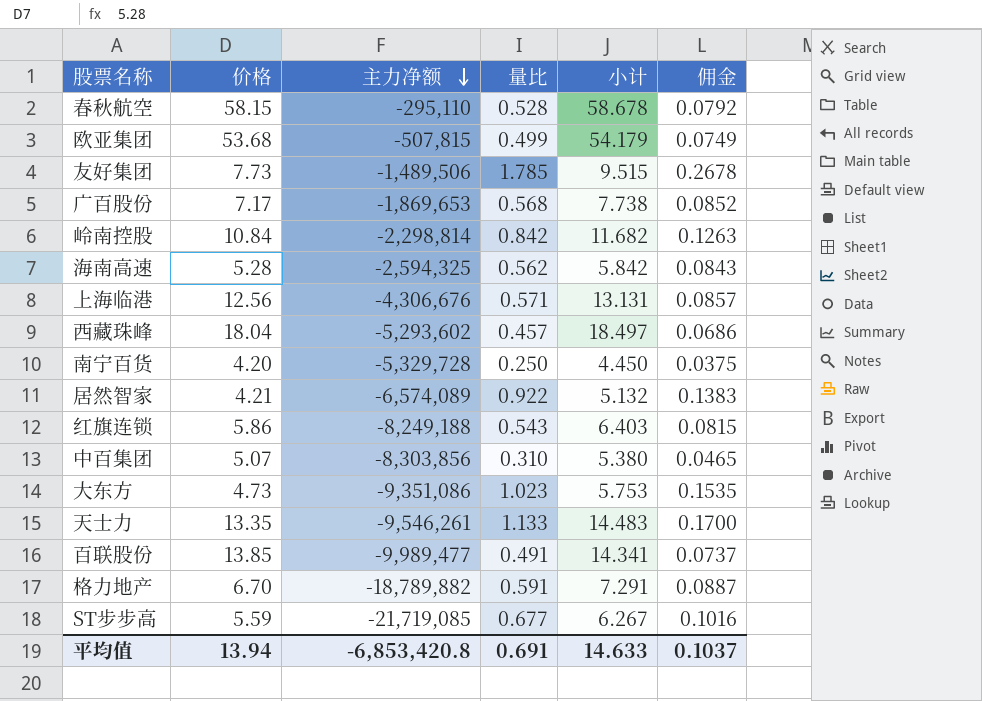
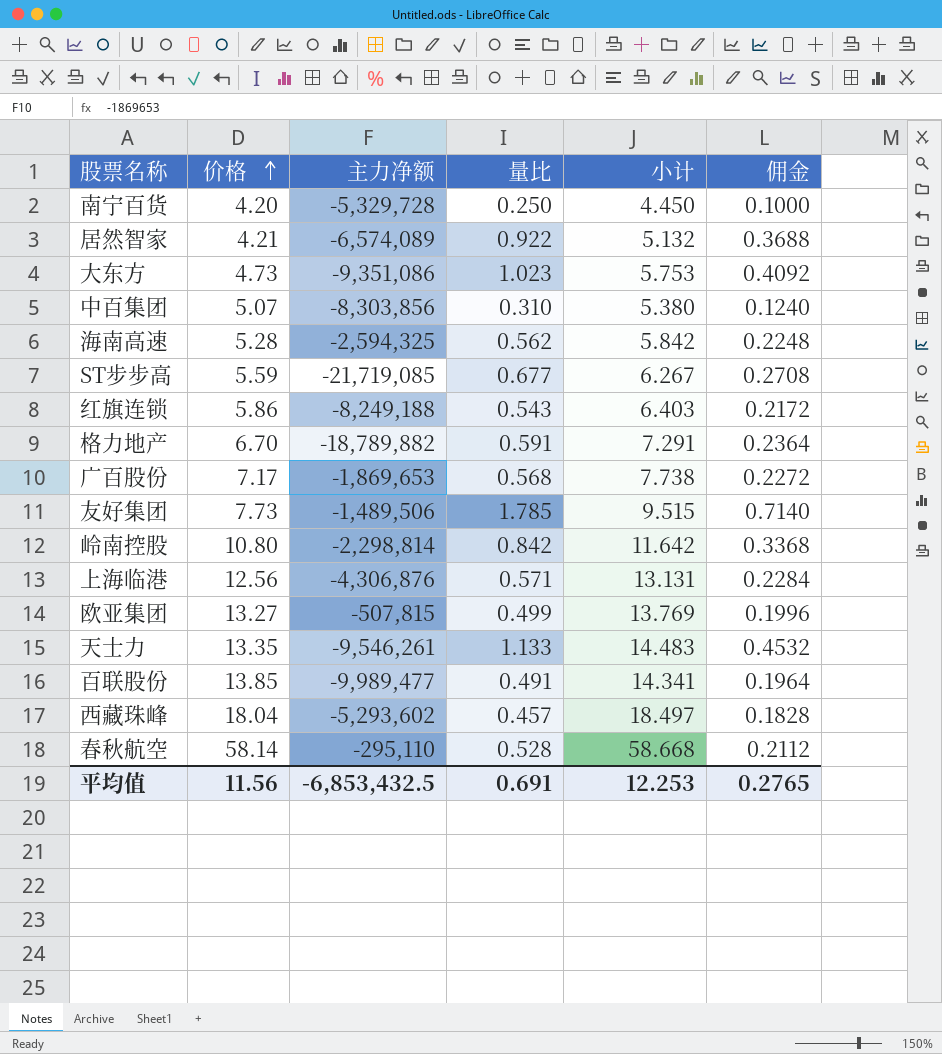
row order: 主力净额 descending -> 价格 ascending
column 佣金 | formula: [量比] * 0.15 -> [量比] * 0.4
岭南控股 | 价格: 10.84 -> 10.80
岭南控股 | 小计: 11.682 -> 11.642
上海临港 | 主力净额: -4,306,676 -> -4,306,876
欧亚集团 | 价格: 53.68 -> 13.27
欧亚集团 | 小计: 54.179 -> 13.769
春秋航空 | 价格: 58.15 -> 58.14
春秋航空 | 小计: 58.678 -> 58.668
平均值 | 价格: 13.94 -> 11.56
平均值 | 主力净额: -6,853,420.8 -> -6,853,432.5
平均值 | 小计: 14.633 -> 12.253
平均值 | 佣金: 0.1037 -> 0.2765

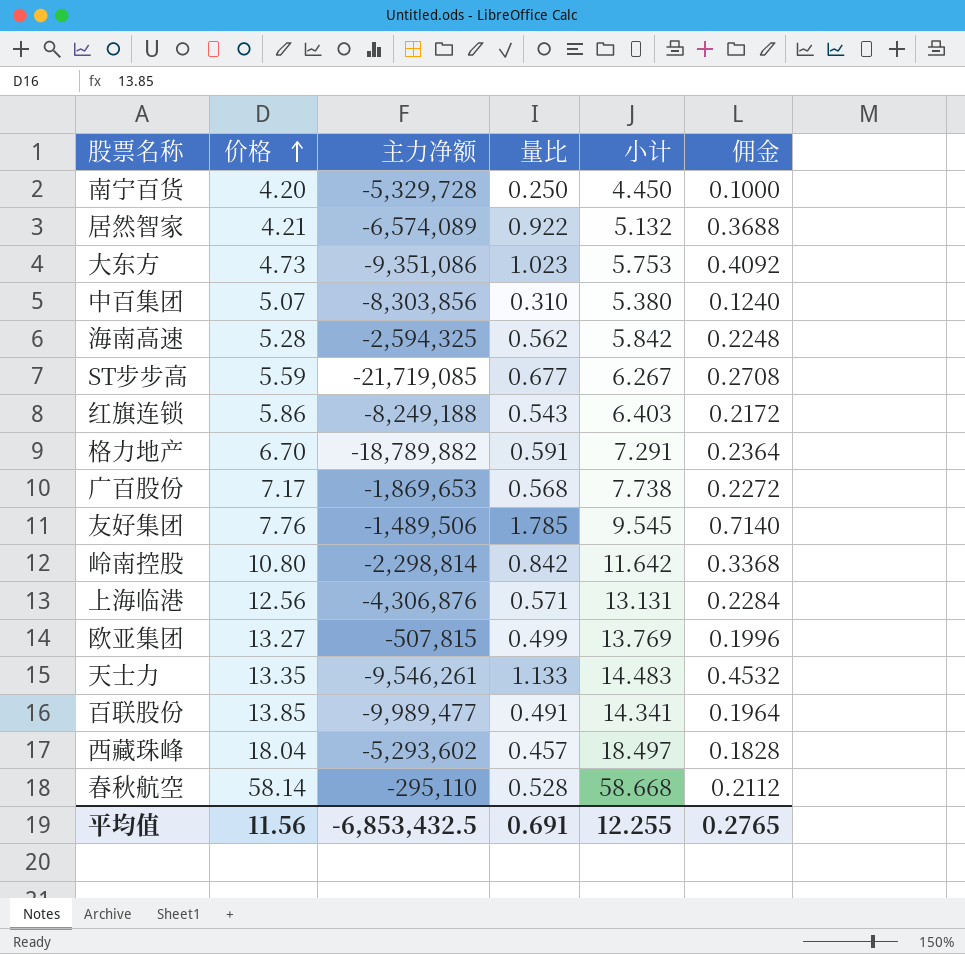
友好集团 | 价格: 7.73 -> 7.76
友好集团 | 小计: 9.515 -> 9.545
平均值 | 小计: 12.253 -> 12.255

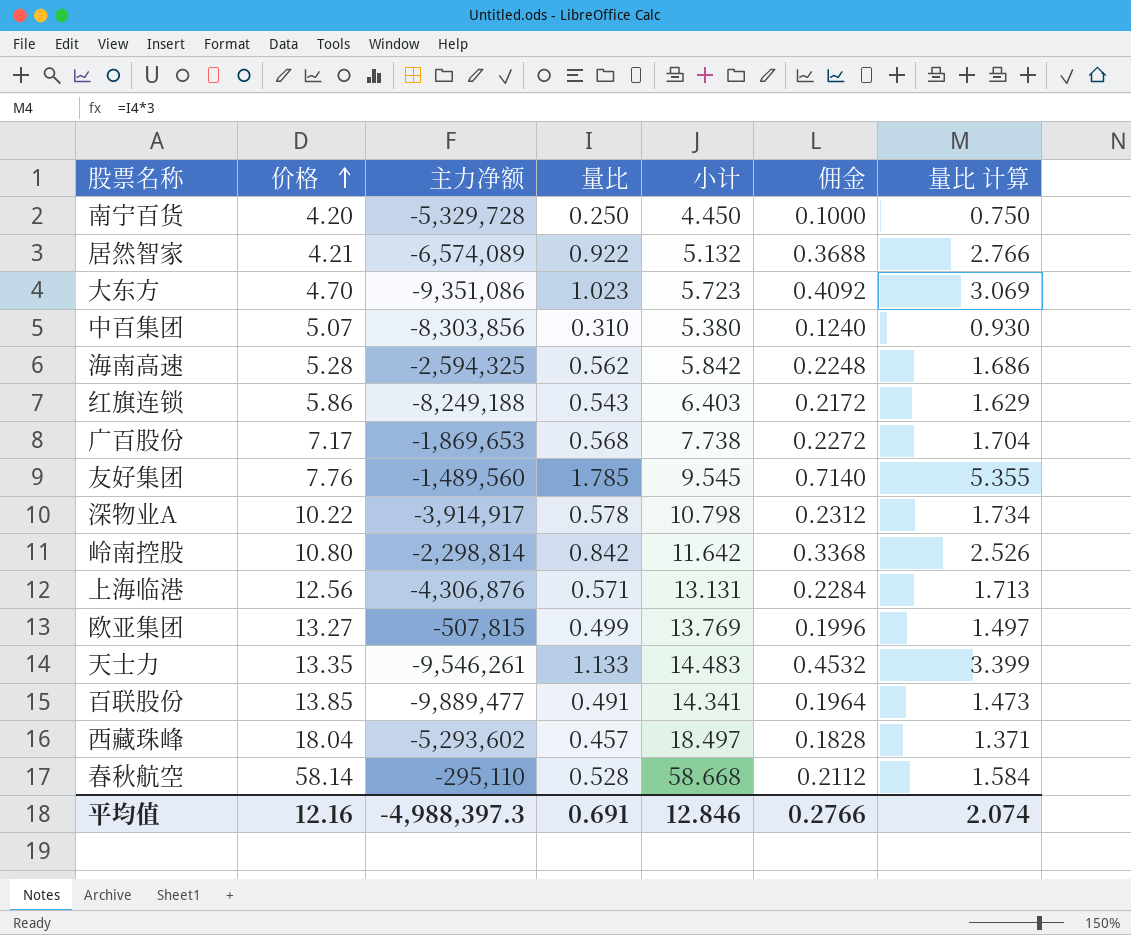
column 量比 计算 | formula: none -> [量比] * 3
row ST步步高: 5.59 | -21,719,085 | 0.677 | 6.267 | 0.2708 -> none
row 格力地产: 6.70 | -18,789,882 | 0.591 | 7.291 | 0.2364 -> none
大东方 | 价格: 4.73 -> 4.70
大东方 | 小计: 5.753 -> 5.723
友好集团 | 主力净额: -1,489,506 -> -1,489,560
row 深物业A: none -> 10.22 | -3,914,917 | 0.578 | 10.798 | 0.2312 | 1.734
百联股份 | 主力净额: -9,989,477 -> -9,889,477
平均值 | 价格: 11.56 -> 12.16
平均值 | 主力净额: -6,853,432.5 -> -4,988,397.3
平均值 | 小计: 12.255 -> 12.846
平均值 | 佣金: 0.2765 -> 0.2766

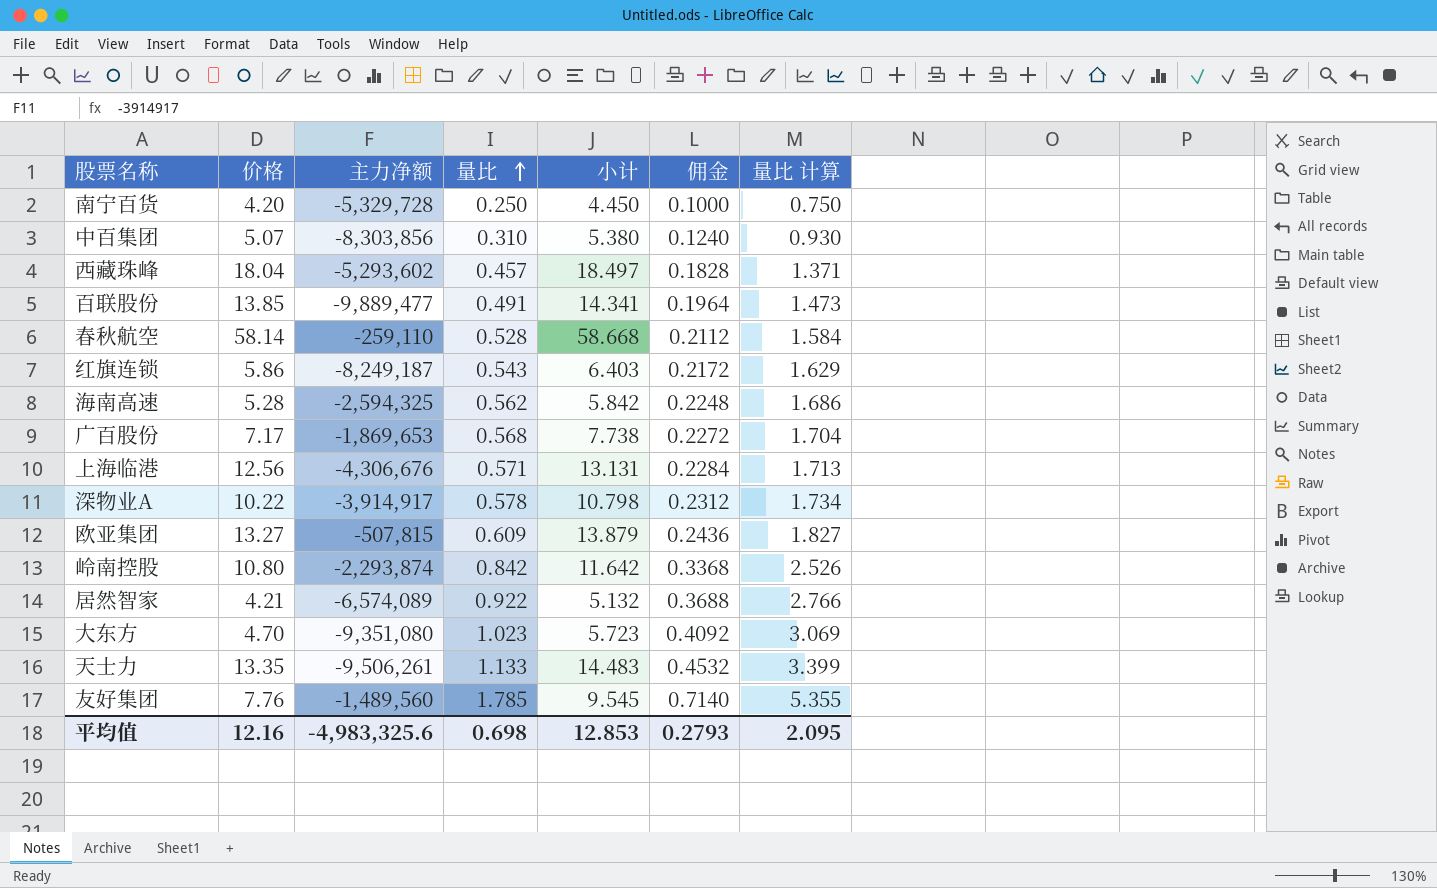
row order: 价格 ascending -> 量比 ascending
春秋航空 | 主力净额: -295,110 -> -259,110
红旗连锁 | 主力净额: -8,249,188 -> -8,249,187
上海临港 | 主力净额: -4,306,876 -> -4,306,676
欧亚集团 | 量比: 0.499 -> 0.609
欧亚集团 | 小计: 13.769 -> 13.879
欧亚集团 | 佣金: 0.1996 -> 0.2436
欧亚集团 | 量比 计算: 1.497 -> 1.827
岭南控股 | 主力净额: -2,298,814 -> -2,293,874
大东方 | 主力净额: -9,351,086 -> -9,351,080
天士力 | 主力净额: -9,546,261 -> -9,506,261
平均值 | 主力净额: -4,988,397.3 -> -4,983,325.6
平均值 | 量比: 0.691 -> 0.698
平均值 | 小计: 12.846 -> 12.853
平均值 | 佣金: 0.2766 -> 0.2793
平均值 | 量比 计算: 2.074 -> 2.095

